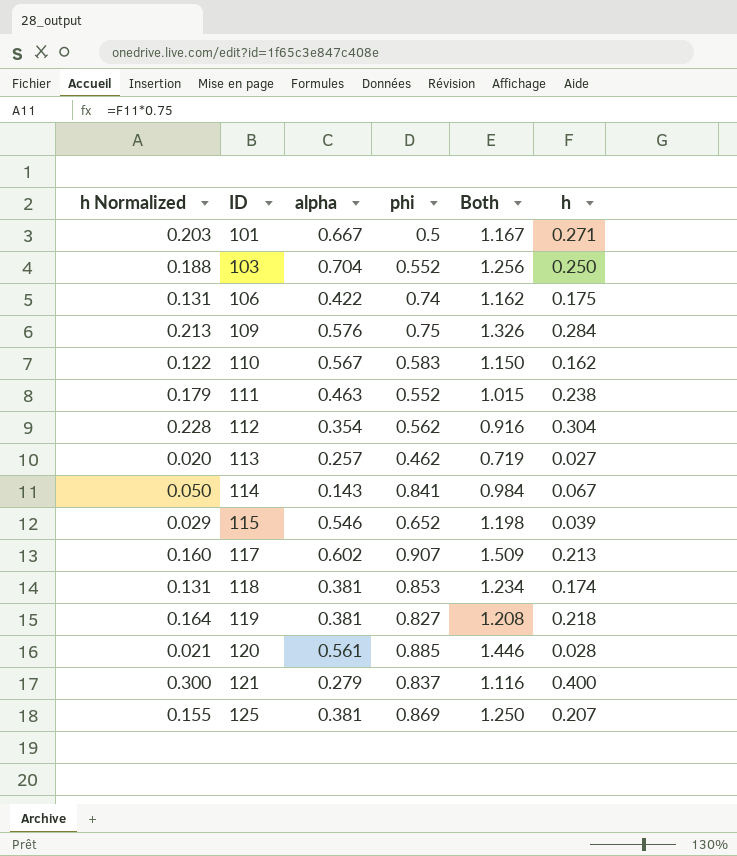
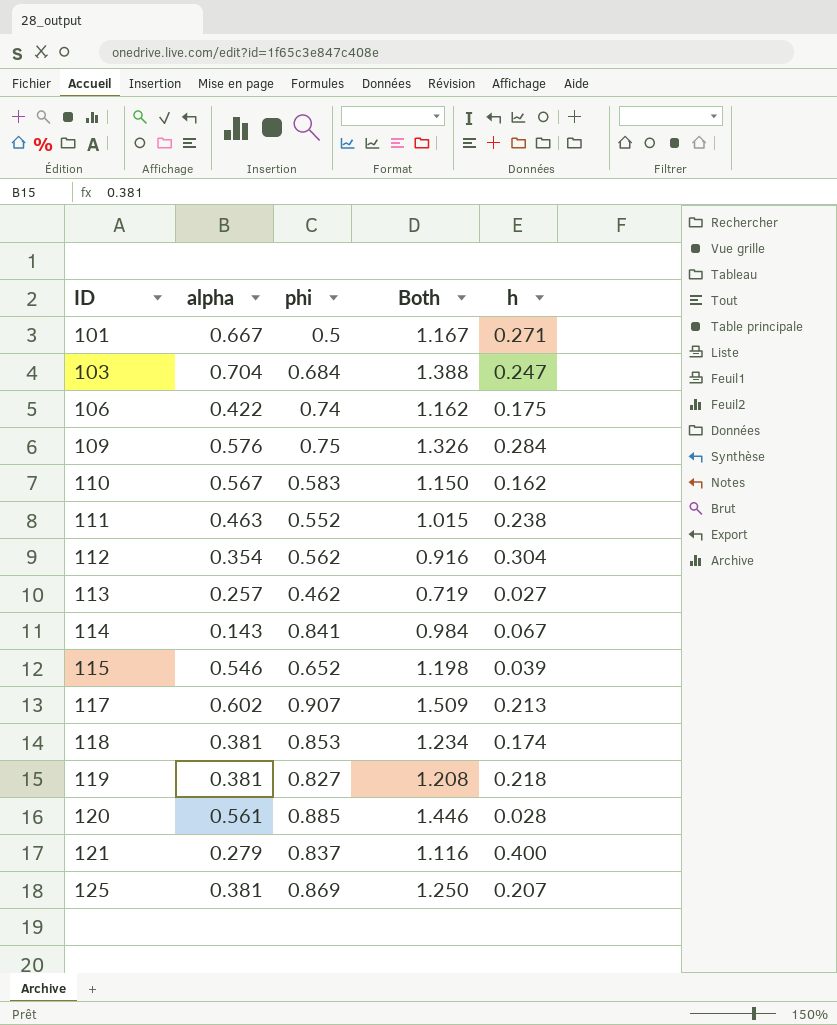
column h Normalized | formula: [h] * 0.75 -> none
103 | phi: 0.552 -> 0.684
103 | Both: 1.256 -> 1.388
103 | h: 0.250 -> 0.247

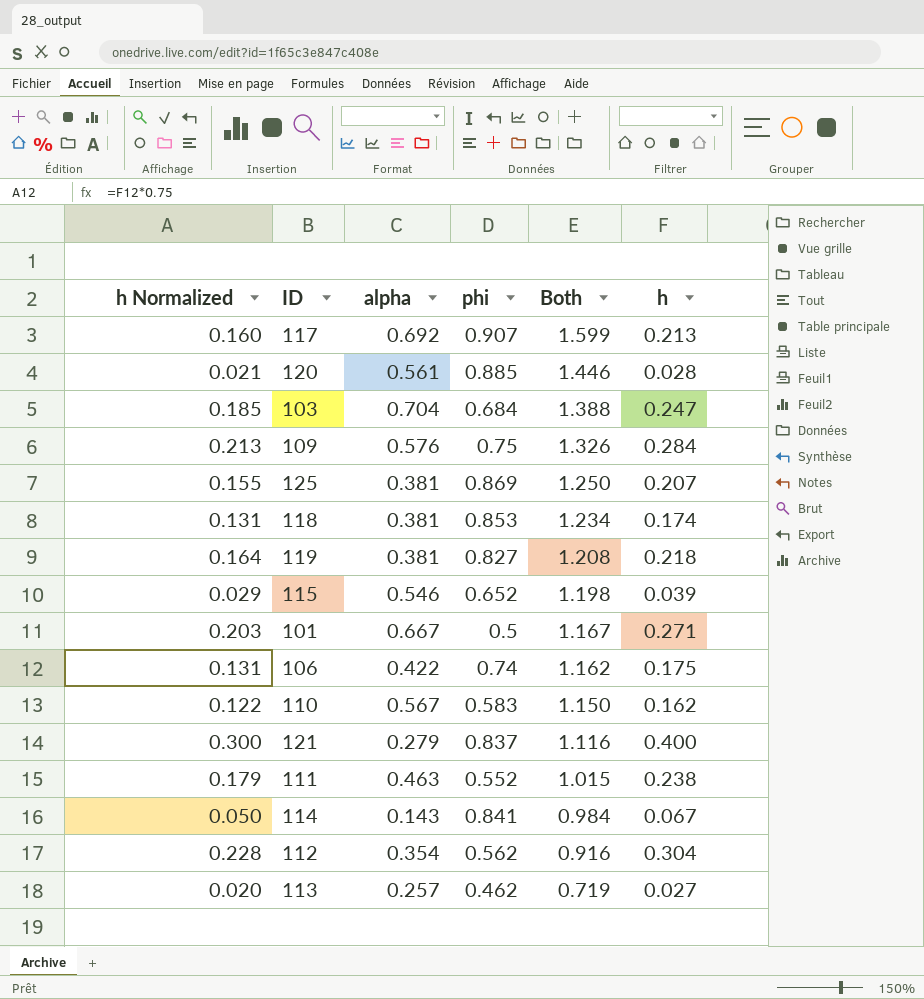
row order: ID ascending -> Both descending
column h Normalized | formula: none -> [h] * 0.75
117 | alpha: 0.602 -> 0.692
117 | Both: 1.509 -> 1.599

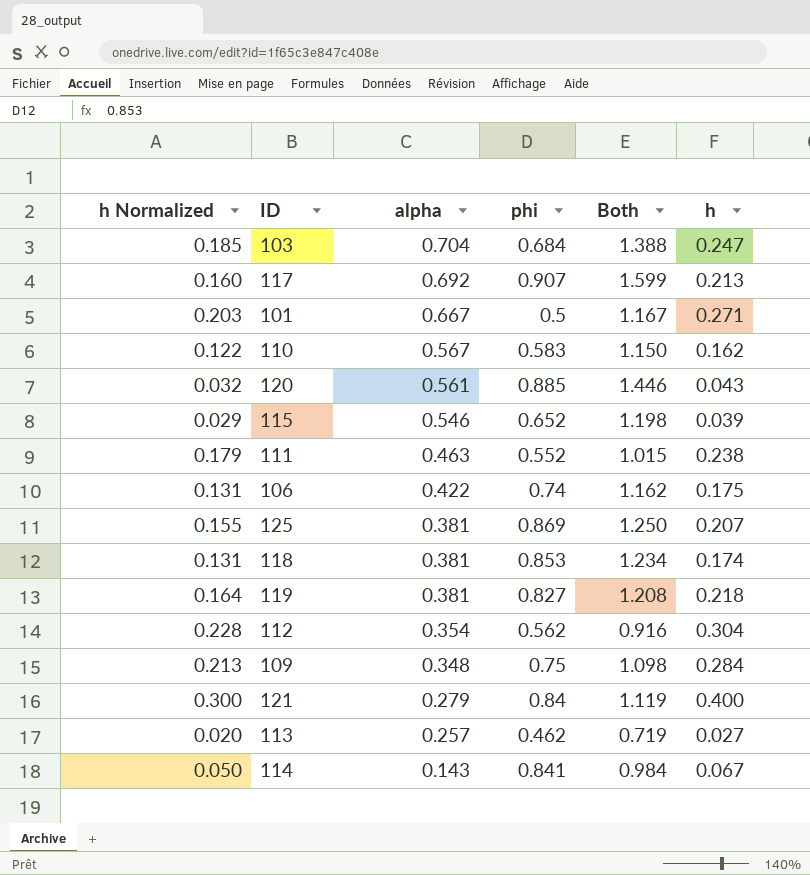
row order: Both descending -> alpha descending
120 | h Normalized: 0.021 -> 0.032
120 | h: 0.028 -> 0.043
109 | alpha: 0.576 -> 0.348
109 | Both: 1.326 -> 1.098
121 | phi: 0.837 -> 0.84
121 | Both: 1.116 -> 1.119

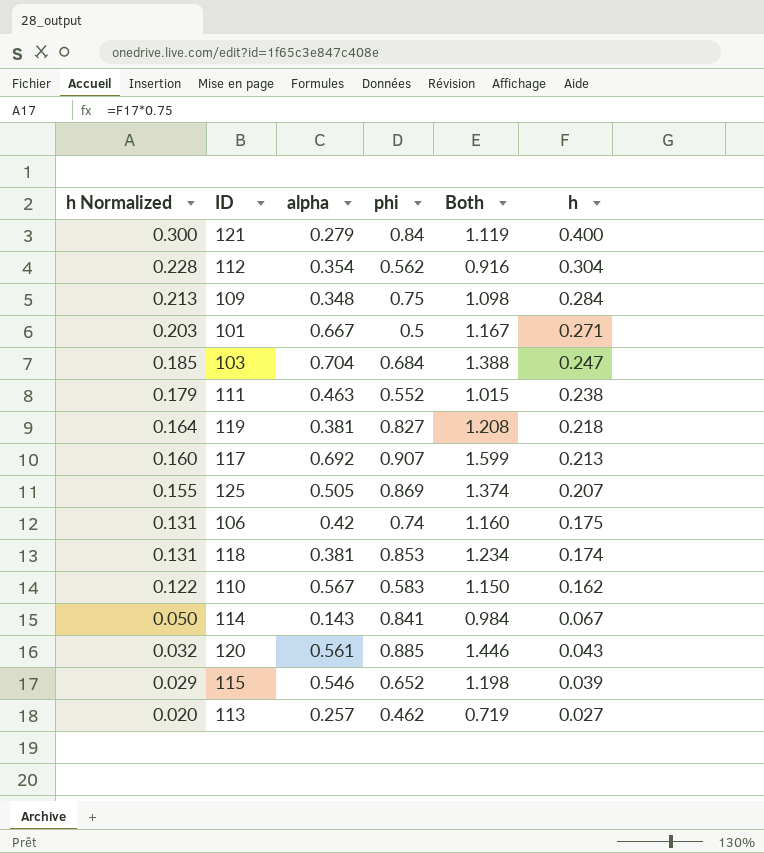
row order: alpha descending -> h Normalized descending
125 | alpha: 0.381 -> 0.505
125 | Both: 1.250 -> 1.374
106 | alpha: 0.422 -> 0.42
106 | Both: 1.162 -> 1.160

